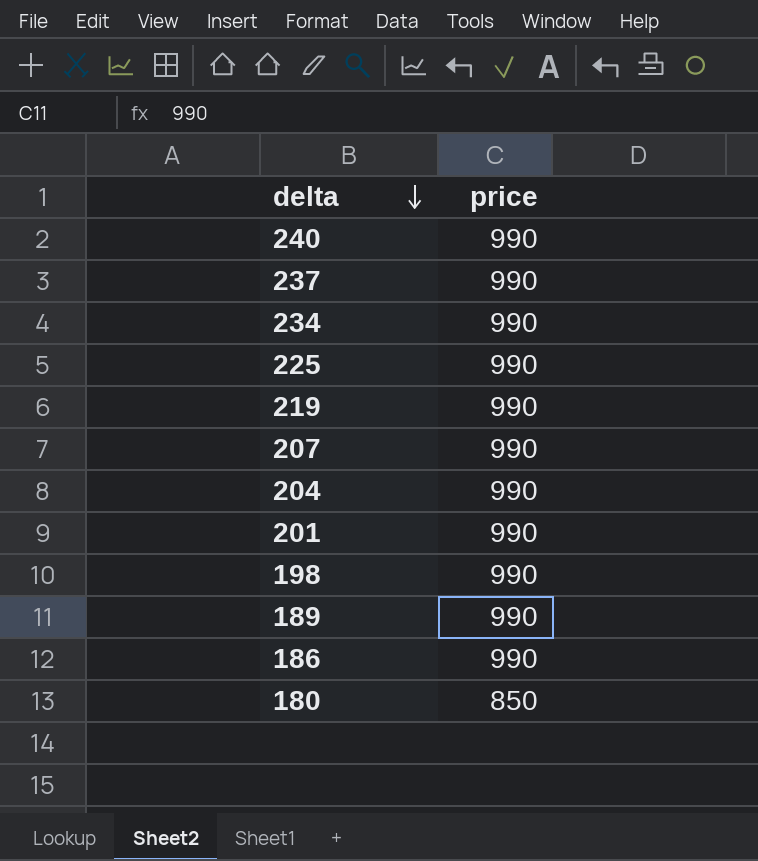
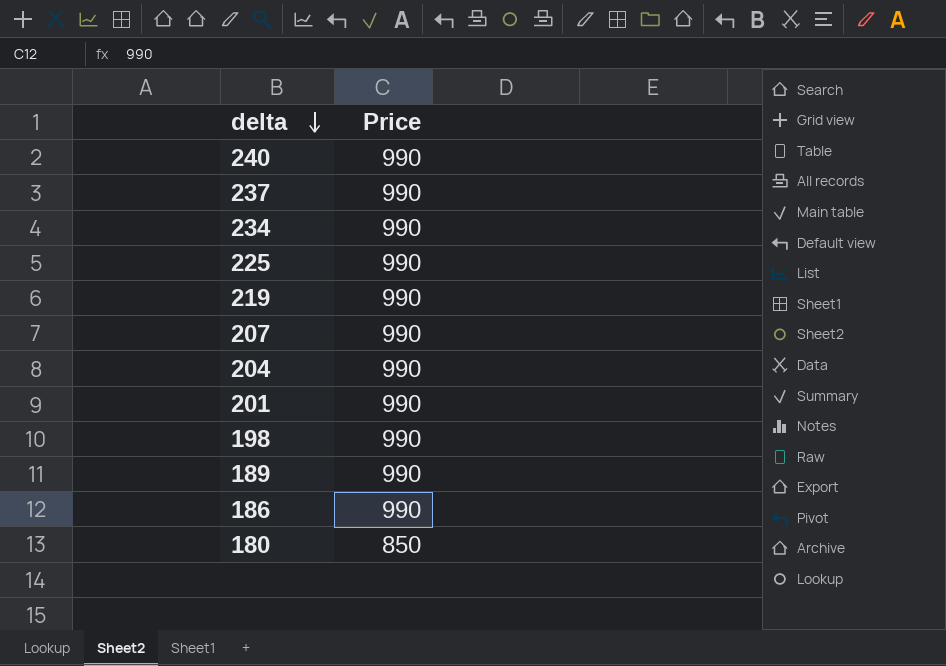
column name: price -> Price

